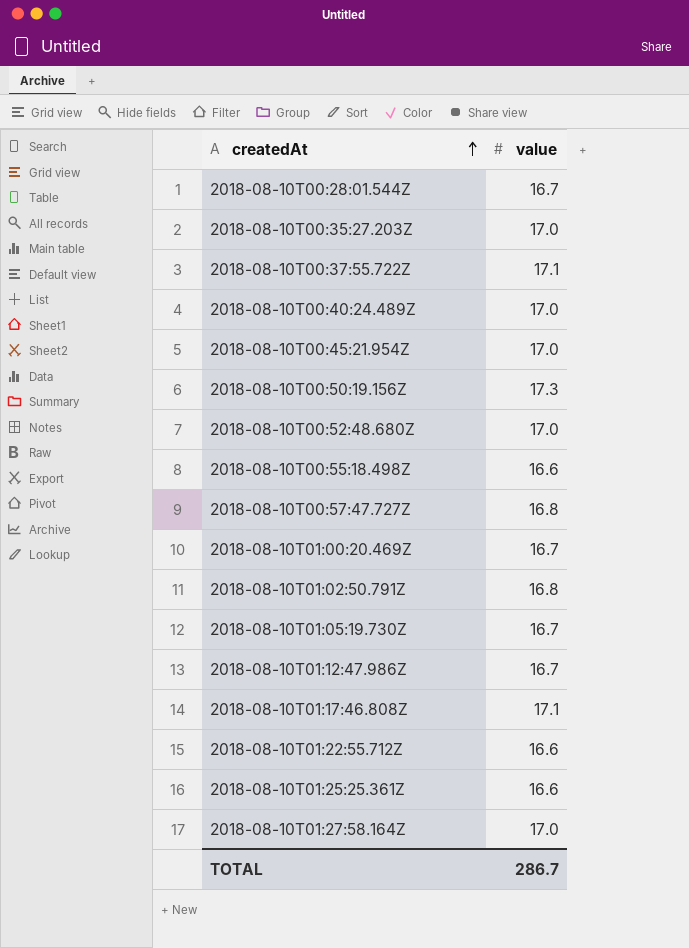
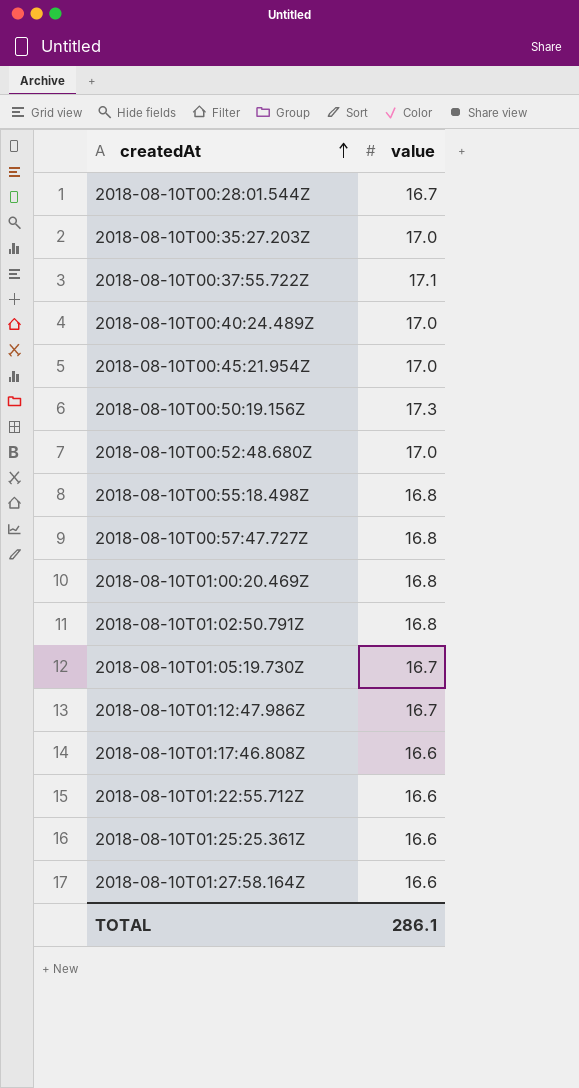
2018-08-10T00:55:18.498Z | value: 16.6 -> 16.8
2018-08-10T01:00:20.469Z | value: 16.7 -> 16.8
2018-08-10T01:17:46.808Z | value: 17.1 -> 16.6
2018-08-10T01:27:58.164Z | value: 17.0 -> 16.6
TOTAL | value: 286.7 -> 286.1

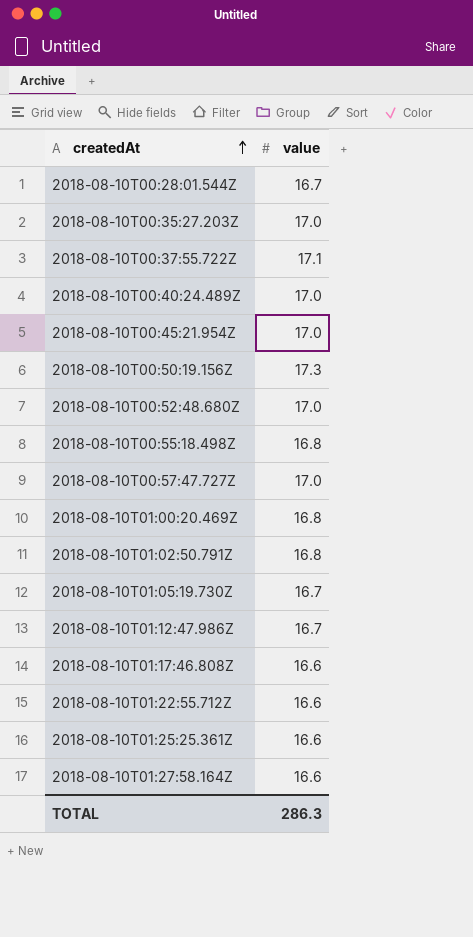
2018-08-10T00:57:47.727Z | value: 16.8 -> 17.0
TOTAL | value: 286.1 -> 286.3

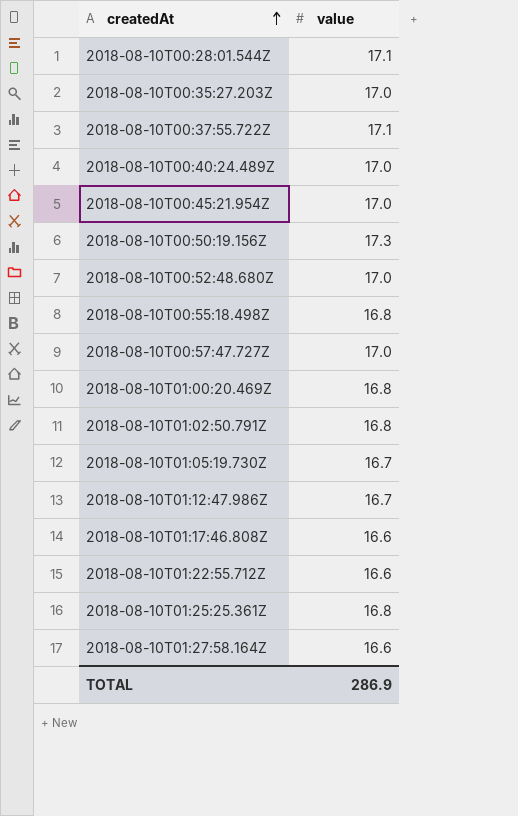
2018-08-10T00:28:01.544Z | value: 16.7 -> 17.1
2018-08-10T01:25:25.361Z | value: 16.6 -> 16.8
TOTAL | value: 286.3 -> 286.9

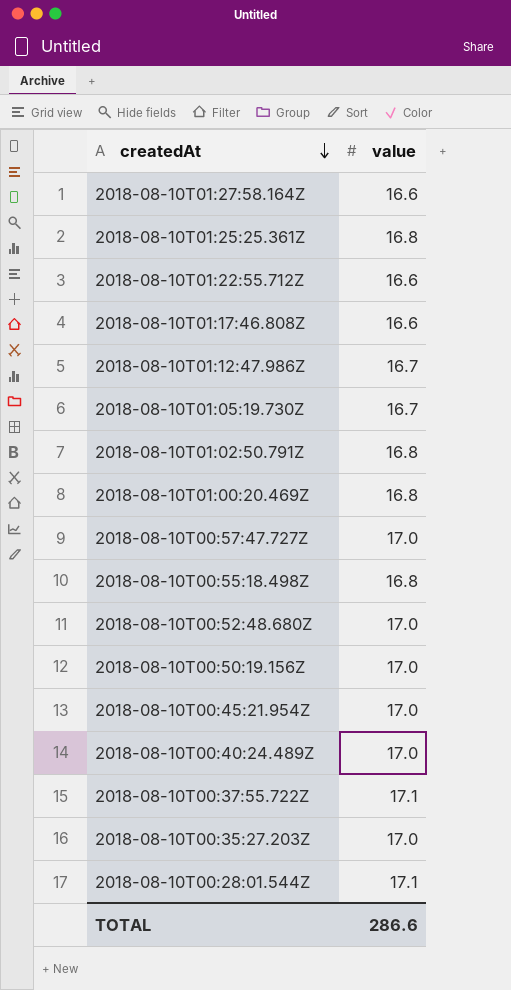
row order: createdAt ascending -> createdAt descending
2018-08-10T00:50:19.156Z | value: 17.3 -> 17.0
TOTAL | value: 286.9 -> 286.6

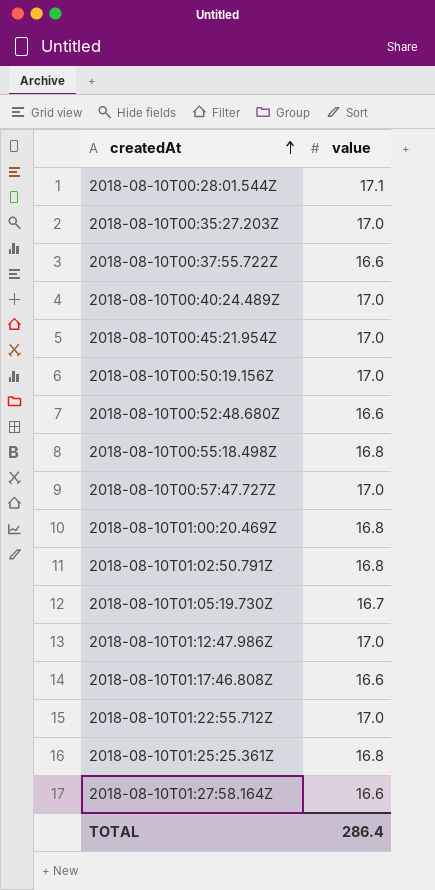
row order: createdAt descending -> createdAt ascending
2018-08-10T00:37:55.722Z | value: 17.1 -> 16.6
2018-08-10T00:52:48.680Z | value: 17.0 -> 16.6
2018-08-10T01:12:47.986Z | value: 16.7 -> 17.0
2018-08-10T01:22:55.712Z | value: 16.6 -> 17.0
TOTAL | value: 286.6 -> 286.4

